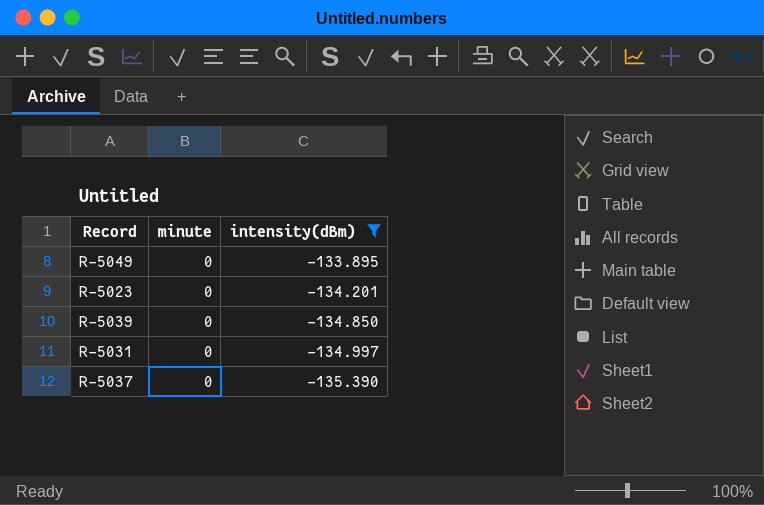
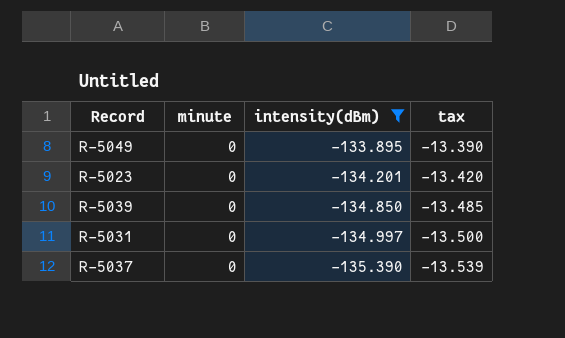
column tax | formula: none -> [intensity(dBm)] * 0.1

